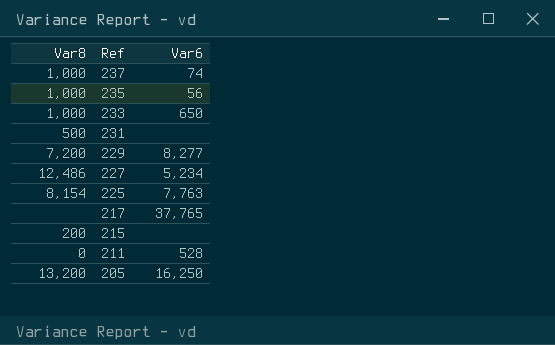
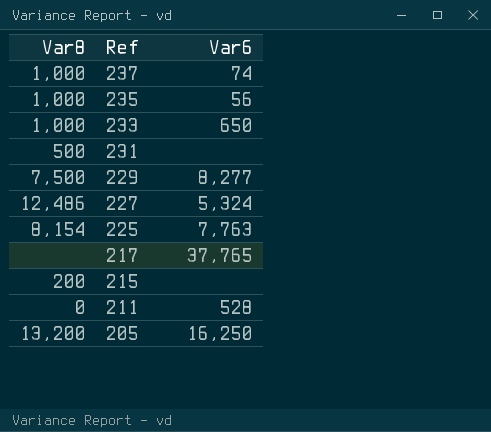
229 | Var8: 7,200 -> 7,500
227 | Var6: 5,234 -> 5,324

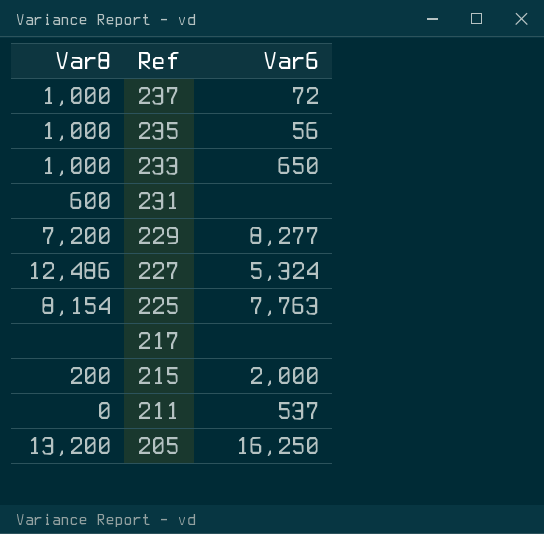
237 | Var6: 74 -> 72
231 | Var8: 500 -> 600
229 | Var8: 7,500 -> 7,200
217 | Var6: 37,765 -> none
215 | Var6: none -> 2,000
211 | Var6: 528 -> 537

